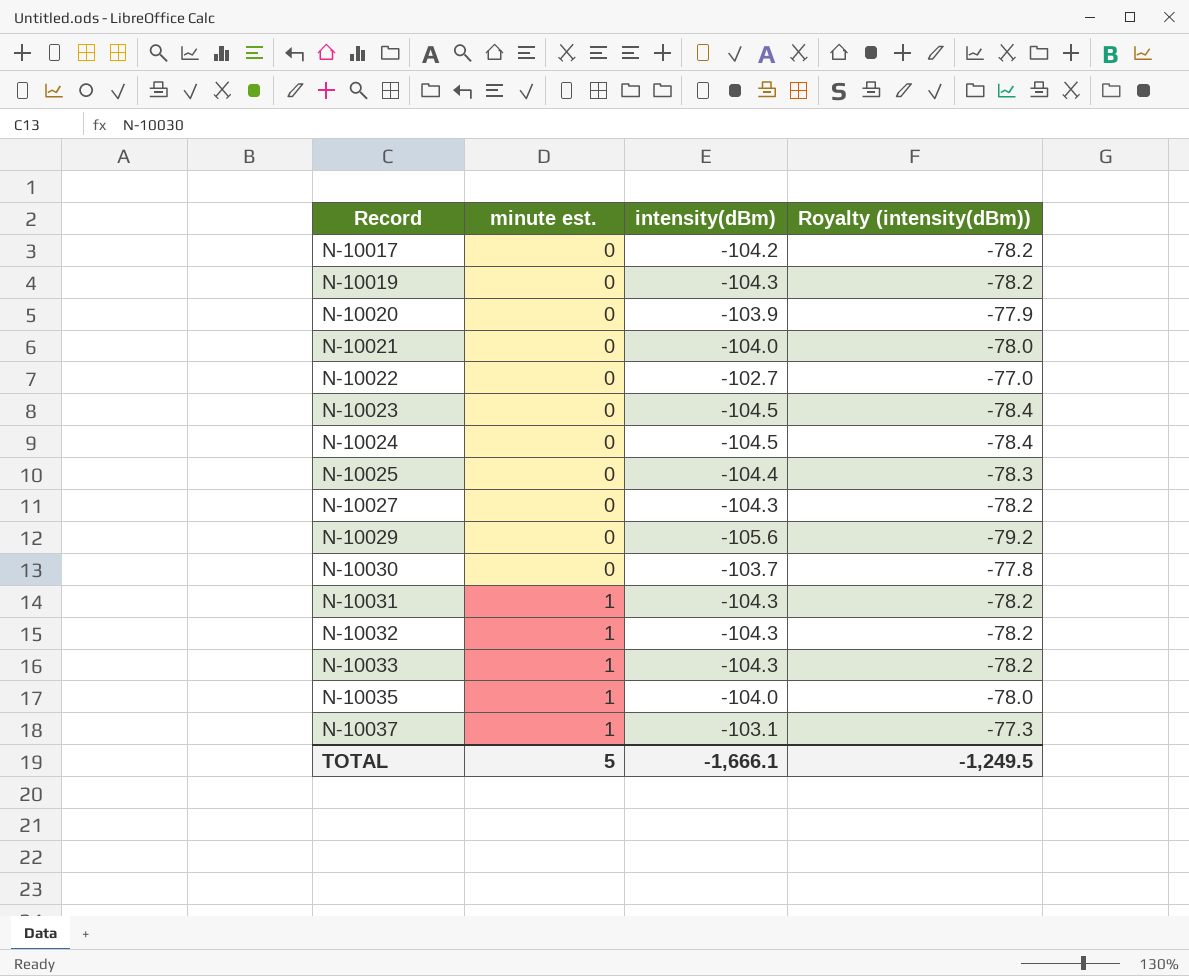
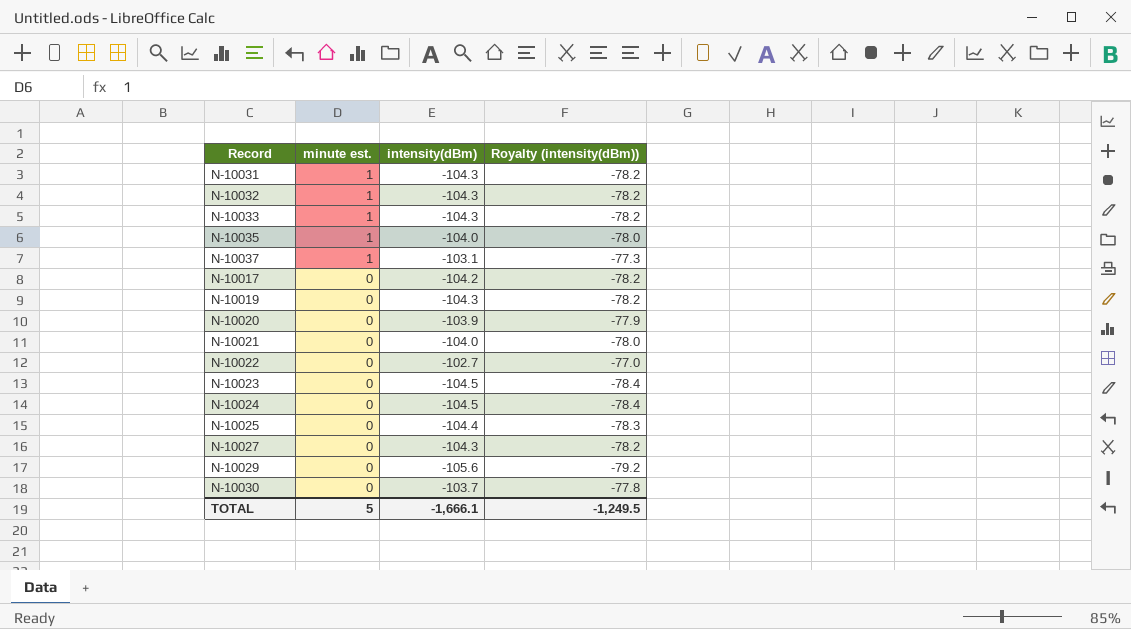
row order: Record ascending -> minute est. descending

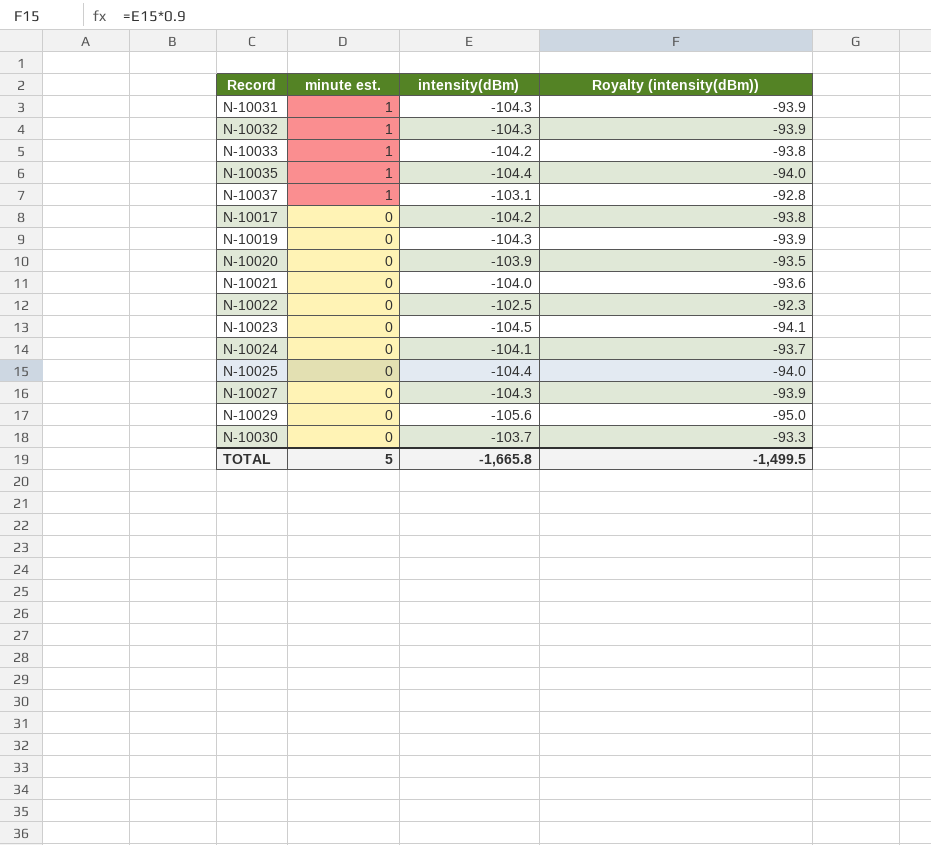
column Royalty (intensity(dBm)) | formula: [intensity(dBm)] * 0.75 -> [intensity(dBm)] * 0.9
N-10033 | intensity(dBm): -104.3 -> -104.2
N-10035 | intensity(dBm): -104.0 -> -104.4
N-10022 | intensity(dBm): -102.7 -> -102.5
N-10024 | intensity(dBm): -104.5 -> -104.1
TOTAL | intensity(dBm): -1,666.1 -> -1,665.8
TOTAL | Royalty (intensity(dBm)): -1,249.5 -> -1,499.5

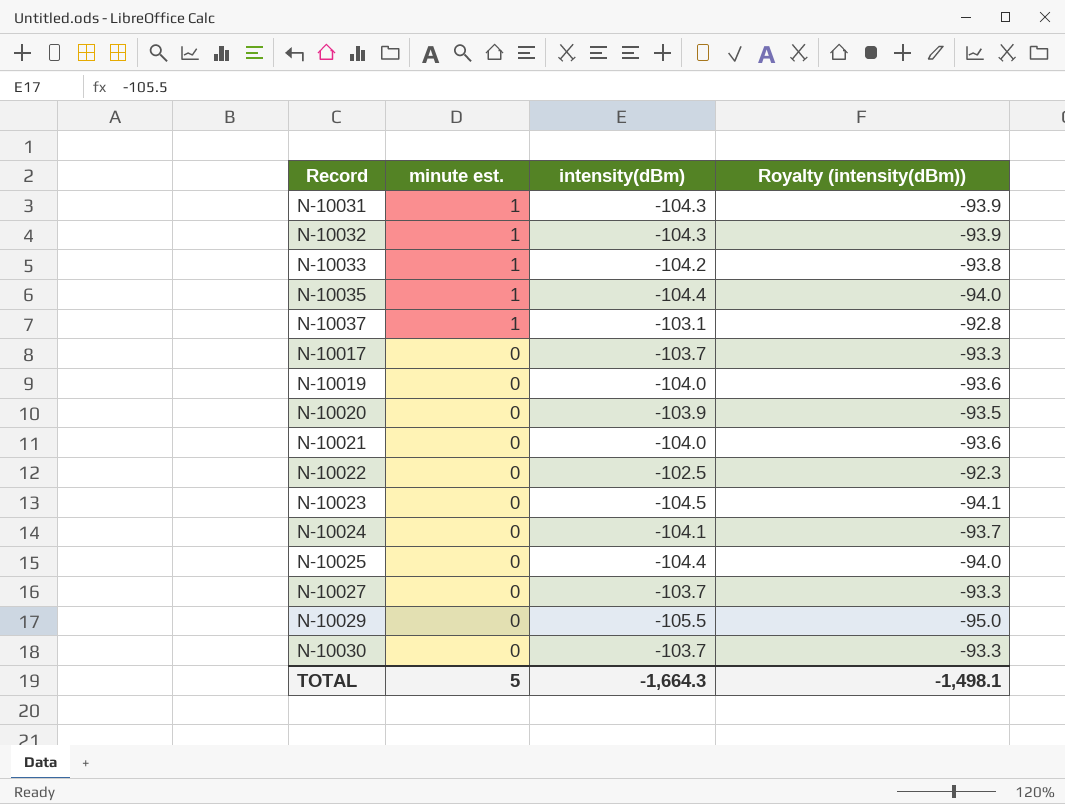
N-10017 | intensity(dBm): -104.2 -> -103.7
N-10017 | Royalty (intensity(dBm)): -93.8 -> -93.3
N-10019 | intensity(dBm): -104.3 -> -104.0
N-10019 | Royalty (intensity(dBm)): -93.9 -> -93.6
N-10027 | intensity(dBm): -104.3 -> -103.7
N-10027 | Royalty (intensity(dBm)): -93.9 -> -93.3
N-10029 | intensity(dBm): -105.6 -> -105.5
TOTAL | intensity(dBm): -1,665.8 -> -1,664.3
TOTAL | Royalty (intensity(dBm)): -1,499.5 -> -1,498.1

